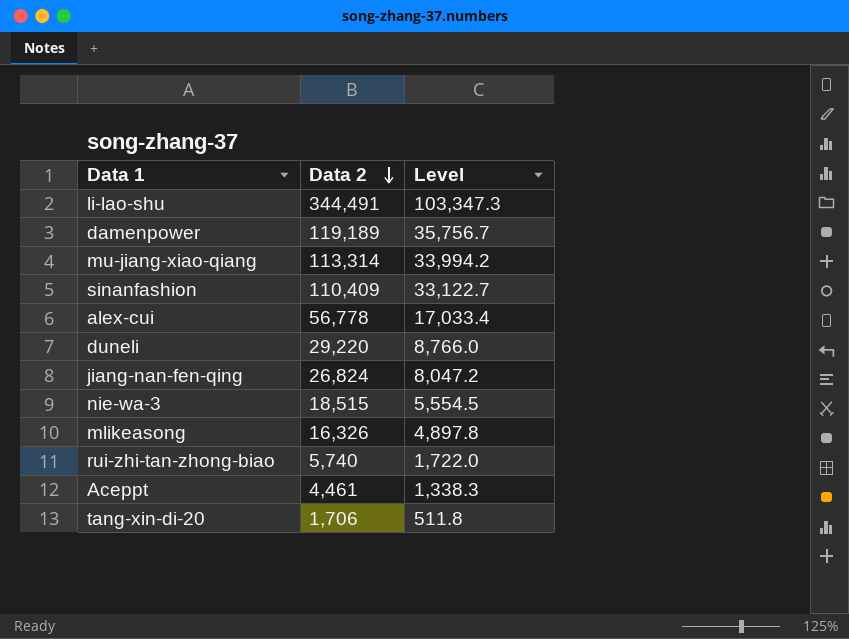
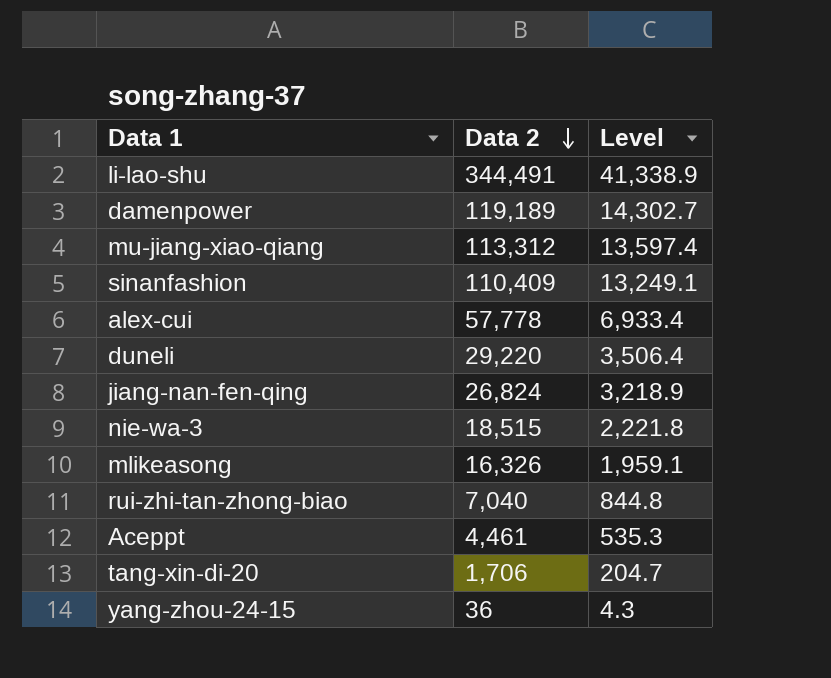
column Level | formula: [Data 2] * 0.3 -> [Data 2] * 0.12
mu-jiang-xiao-qiang | Data 2: 113,314 -> 113,312
alex-cui | Data 2: 56,778 -> 57,778
rui-zhi-tan-zhong-biao | Data 2: 5,740 -> 7,040
row yang-zhou-24-15: none -> 36 | 4.3

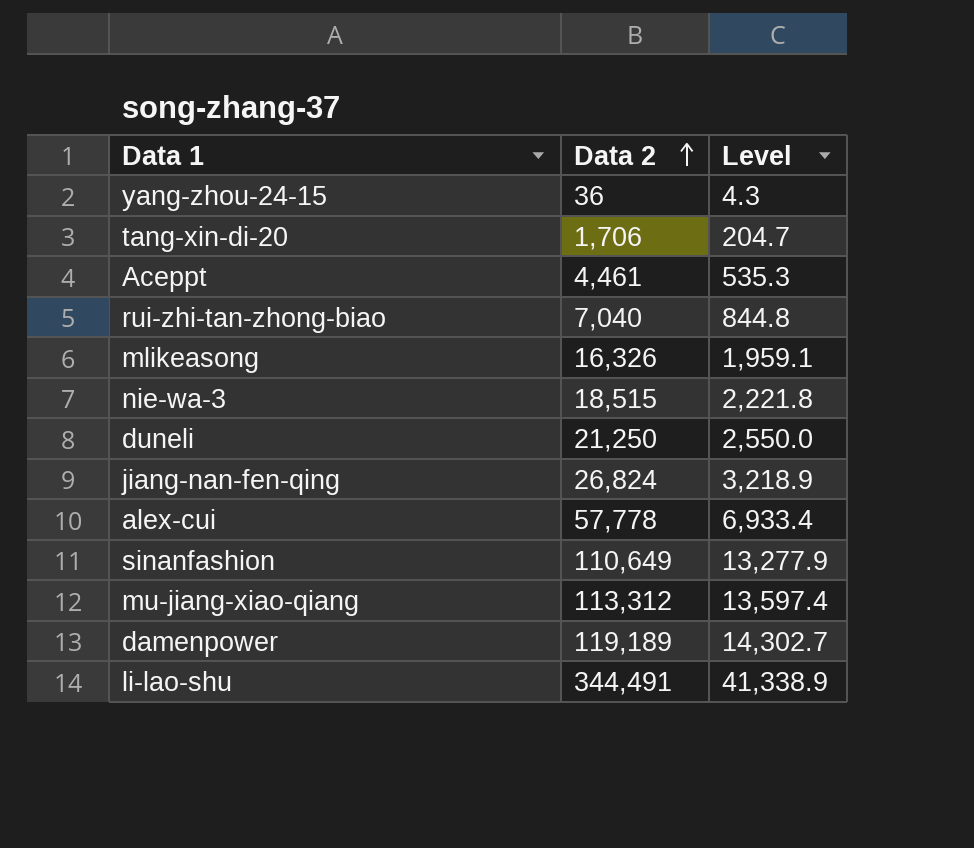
row order: Data 2 descending -> Data 2 ascending
duneli | Data 2: 29,220 -> 21,250
duneli | Level: 3,506.4 -> 2,550.0
sinanfashion | Data 2: 110,409 -> 110,649
sinanfashion | Level: 13,249.1 -> 13,277.9

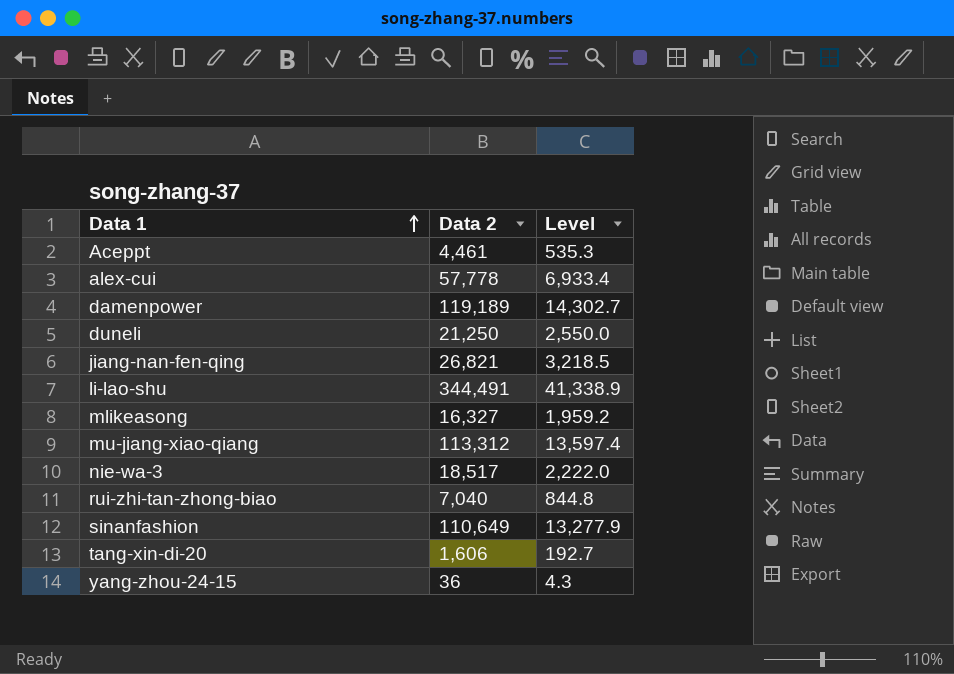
row order: Data 2 ascending -> Data 1 ascending
jiang-nan-fen-qing | Data 2: 26,824 -> 26,821
jiang-nan-fen-qing | Level: 3,218.9 -> 3,218.5
mlikeasong | Data 2: 16,326 -> 16,327
mlikeasong | Level: 1,959.1 -> 1,959.2
nie-wa-3 | Data 2: 18,515 -> 18,517
nie-wa-3 | Level: 2,221.8 -> 2,222.0
tang-xin-di-20 | Data 2: 1,706 -> 1,606
tang-xin-di-20 | Level: 204.7 -> 192.7

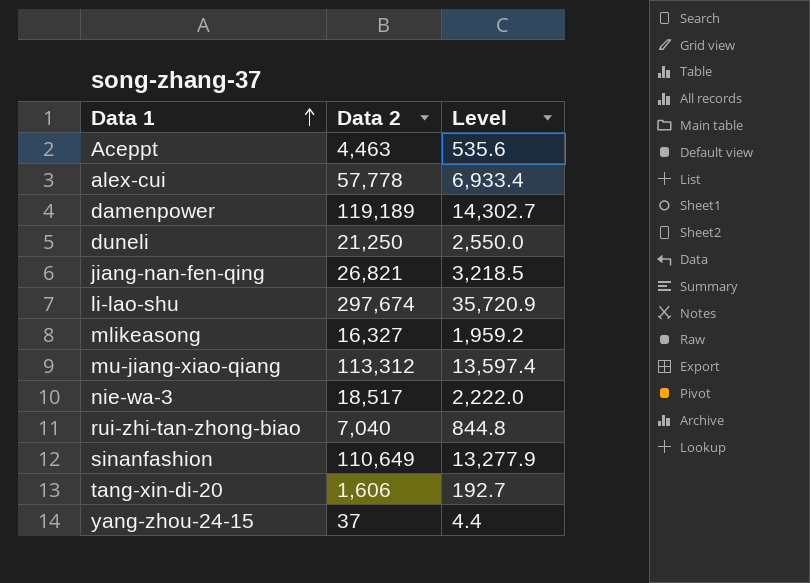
Aceppt | Data 2: 4,461 -> 4,463
Aceppt | Level: 535.3 -> 535.6
li-lao-shu | Data 2: 344,491 -> 297,674
li-lao-shu | Level: 41,338.9 -> 35,720.9
yang-zhou-24-15 | Data 2: 36 -> 37
yang-zhou-24-15 | Level: 4.3 -> 4.4

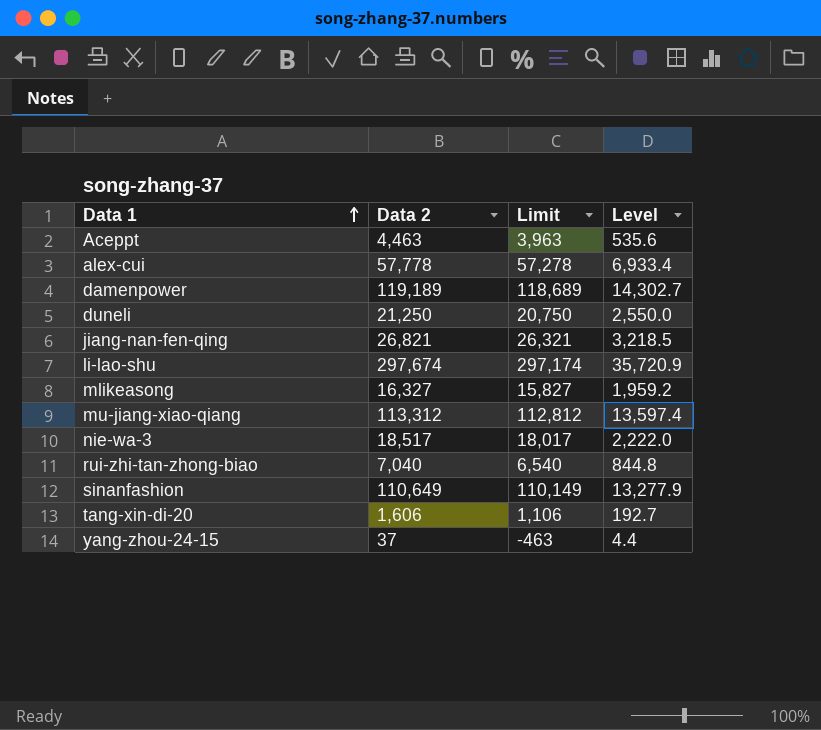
column Limit | formula: none -> [Data 2] - 500

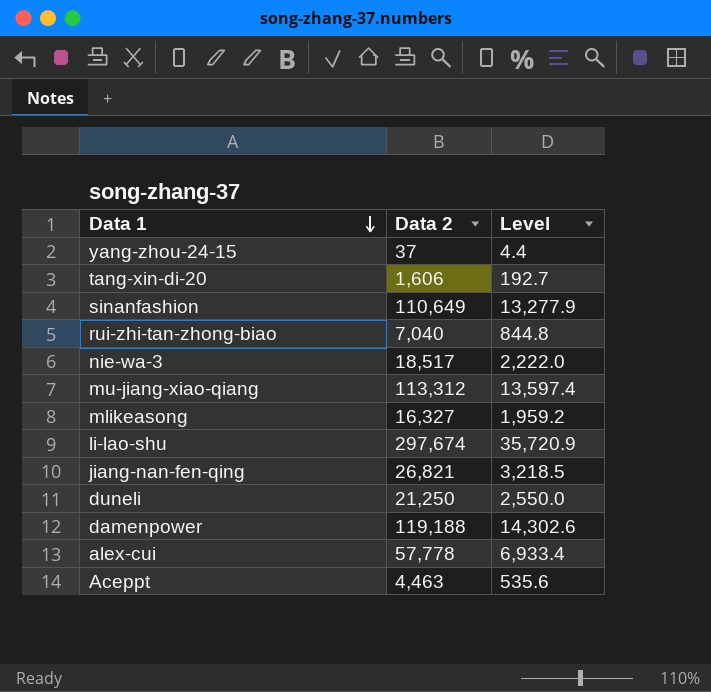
row order: Data 1 ascending -> Data 1 descending
column Limit | formula: [Data 2] - 500 -> none
damenpower | Data 2: 119,189 -> 119,188
damenpower | Level: 14,302.7 -> 14,302.6

